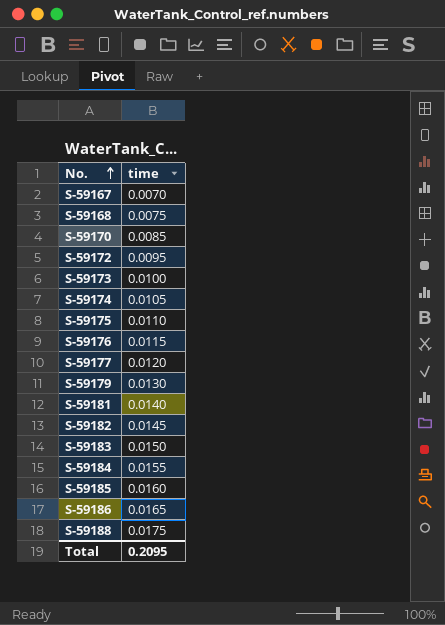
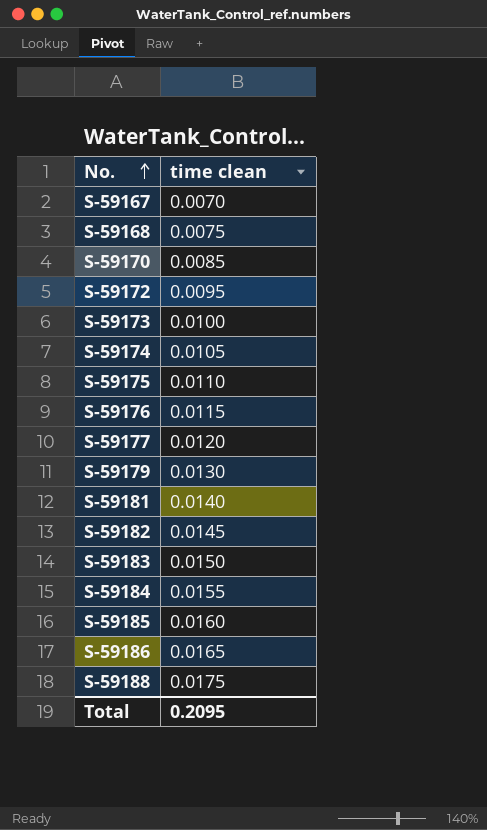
column name: time -> time clean

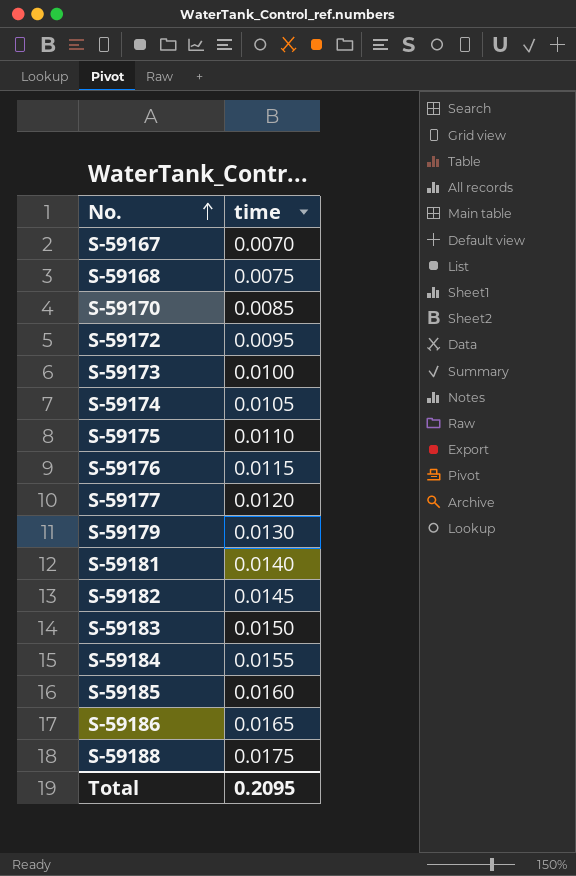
column name: time clean -> time

